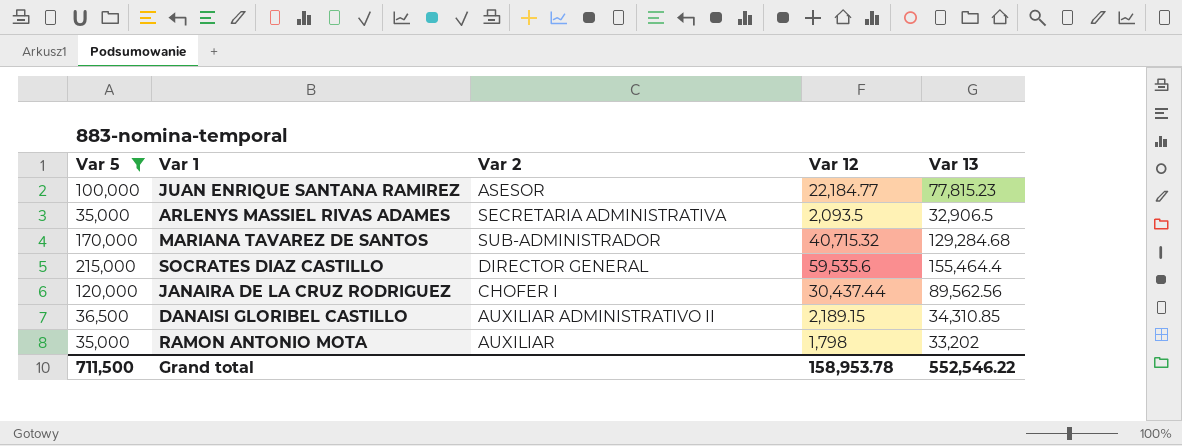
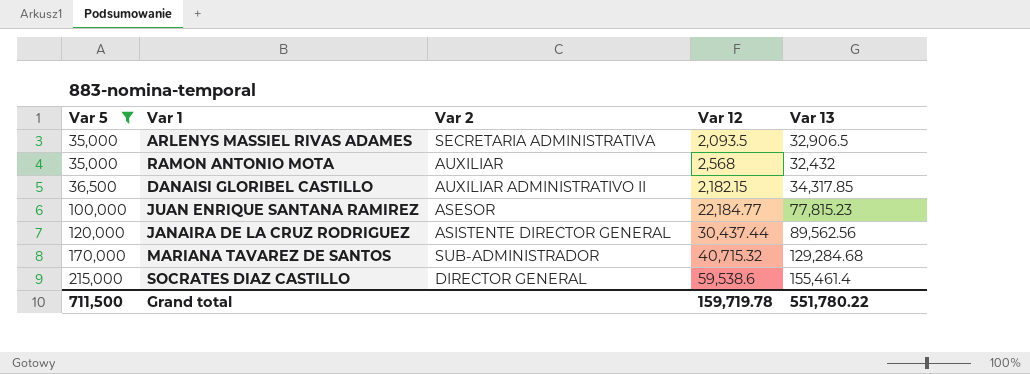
row order: none -> Var 5 ascending
RAMON ANTONIO MOTA | Var 12: 1,798 -> 2,568
RAMON ANTONIO MOTA | Var 13: 33,202 -> 32,432
DANAISI GLORIBEL CASTILLO | Var 12: 2,189.15 -> 2,182.15
DANAISI GLORIBEL CASTILLO | Var 13: 34,310.85 -> 34,317.85
JANAIRA DE LA CRUZ RODRIGUEZ | Var 2: CHOFER I -> ASISTENTE DIRECTOR GENERAL
SOCRATES DIAZ CASTILLO | Var 12: 59,535.6 -> 59,538.6
SOCRATES DIAZ CASTILLO | Var 13: 155,464.4 -> 155,461.4
Grand total | Var 12: 158,953.78 -> 159,719.78
Grand total | Var 13: 552,546.22 -> 551,780.22

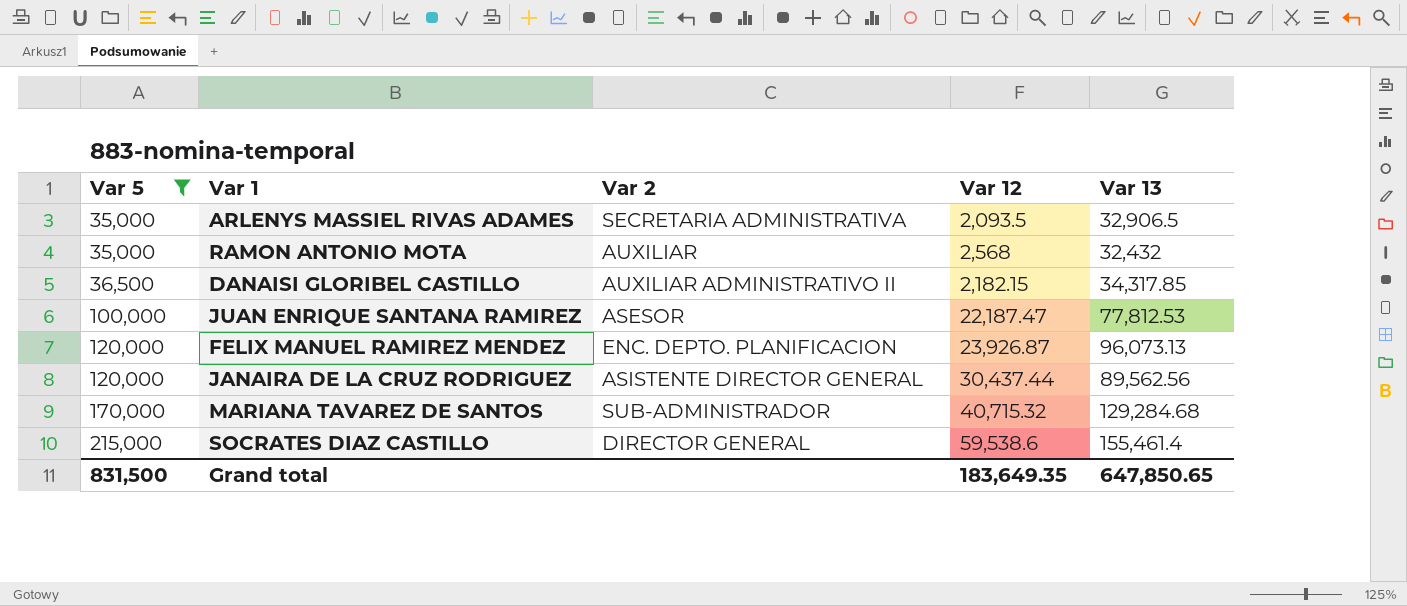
JUAN ENRIQUE SANTANA RAMIREZ | Var 12: 22,184.77 -> 22,187.47
JUAN ENRIQUE SANTANA RAMIREZ | Var 13: 77,815.23 -> 77,812.53
row FELIX MANUEL RAMIREZ MENDEZ: none -> 120,000 | ENC. DEPTO. PLANIFICACION | 23,926.87 | 96,073.13
Grand total | Var 5: 711,500 -> 831,500
Grand total | Var 12: 159,719.78 -> 183,649.35
Grand total | Var 13: 551,780.22 -> 647,850.65

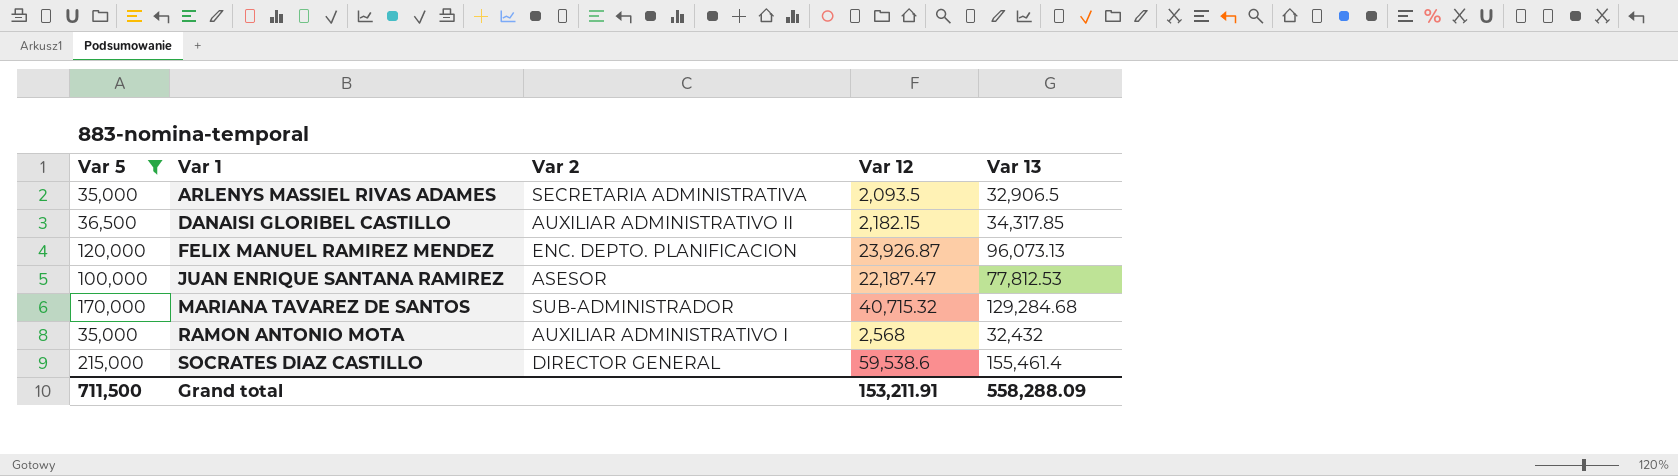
row order: Var 5 ascending -> Var 1 ascending
row JANAIRA DE LA CRUZ RODRIGUEZ: 120,000 | ASISTENTE DIRECTOR GENERAL | 30,437.44 | 89,562.56 -> none
RAMON ANTONIO MOTA | Var 2: AUXILIAR -> AUXILIAR ADMINISTRATIVO I
Grand total | Var 5: 831,500 -> 711,500
Grand total | Var 12: 183,649.35 -> 153,211.91
Grand total | Var 13: 647,850.65 -> 558,288.09

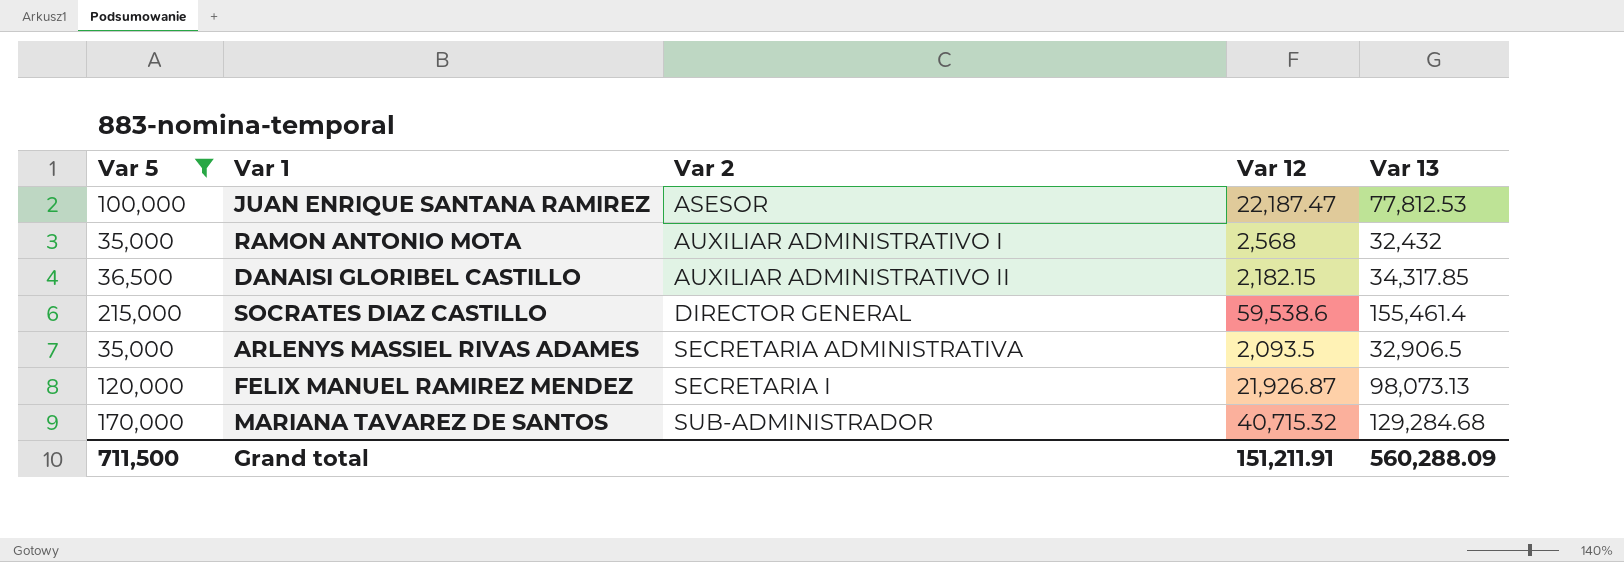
row order: Var 1 ascending -> Var 2 ascending
FELIX MANUEL RAMIREZ MENDEZ | Var 2: ENC. DEPTO. PLANIFICACION -> SECRETARIA I
FELIX MANUEL RAMIREZ MENDEZ | Var 12: 23,926.87 -> 21,926.87
FELIX MANUEL RAMIREZ MENDEZ | Var 13: 96,073.13 -> 98,073.13
Grand total | Var 12: 153,211.91 -> 151,211.91
Grand total | Var 13: 558,288.09 -> 560,288.09

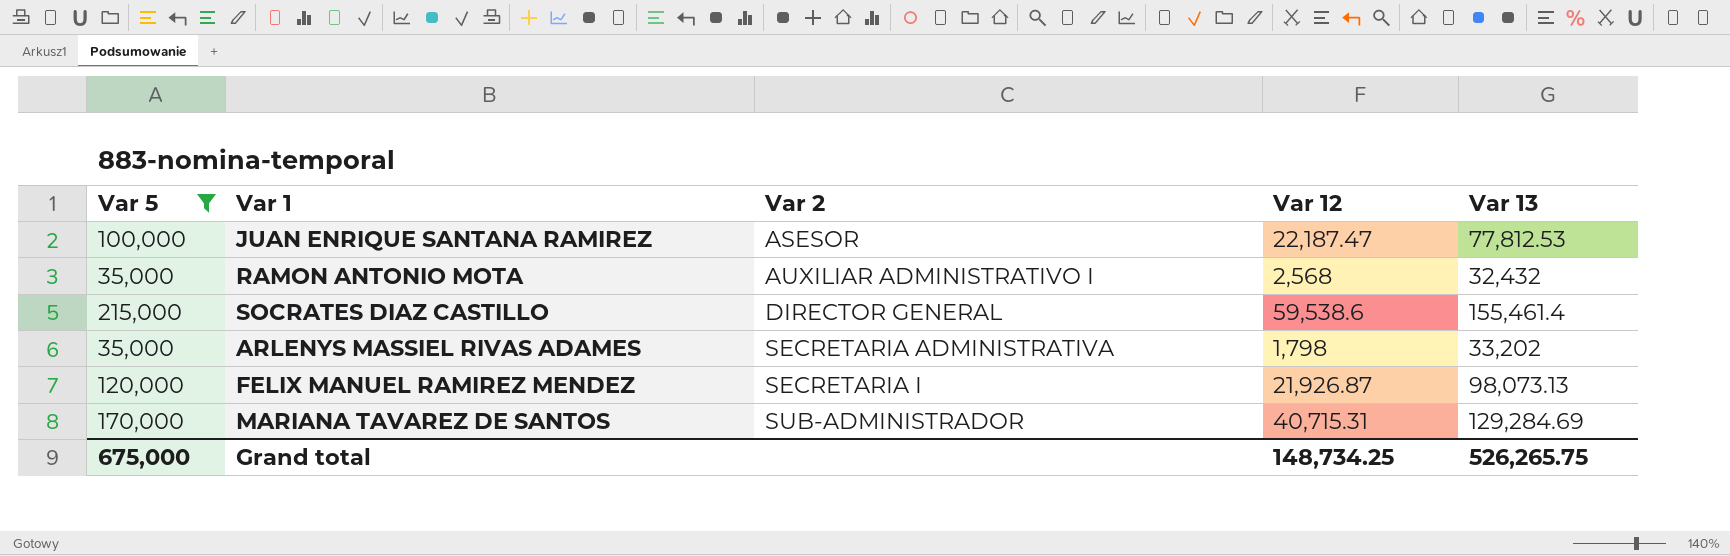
row DANAISI GLORIBEL CASTILLO: 36,500 | AUXILIAR ADMINISTRATIVO II | 2,182.15 | 34,317.85 -> none
ARLENYS MASSIEL RIVAS ADAMES | Var 12: 2,093.5 -> 1,798
ARLENYS MASSIEL RIVAS ADAMES | Var 13: 32,906.5 -> 33,202
MARIANA TAVAREZ DE SANTOS | Var 12: 40,715.32 -> 40,715.31
MARIANA TAVAREZ DE SANTOS | Var 13: 129,284.68 -> 129,284.69
Grand total | Var 5: 711,500 -> 675,000
Grand total | Var 12: 151,211.91 -> 148,734.25
Grand total | Var 13: 560,288.09 -> 526,265.75

